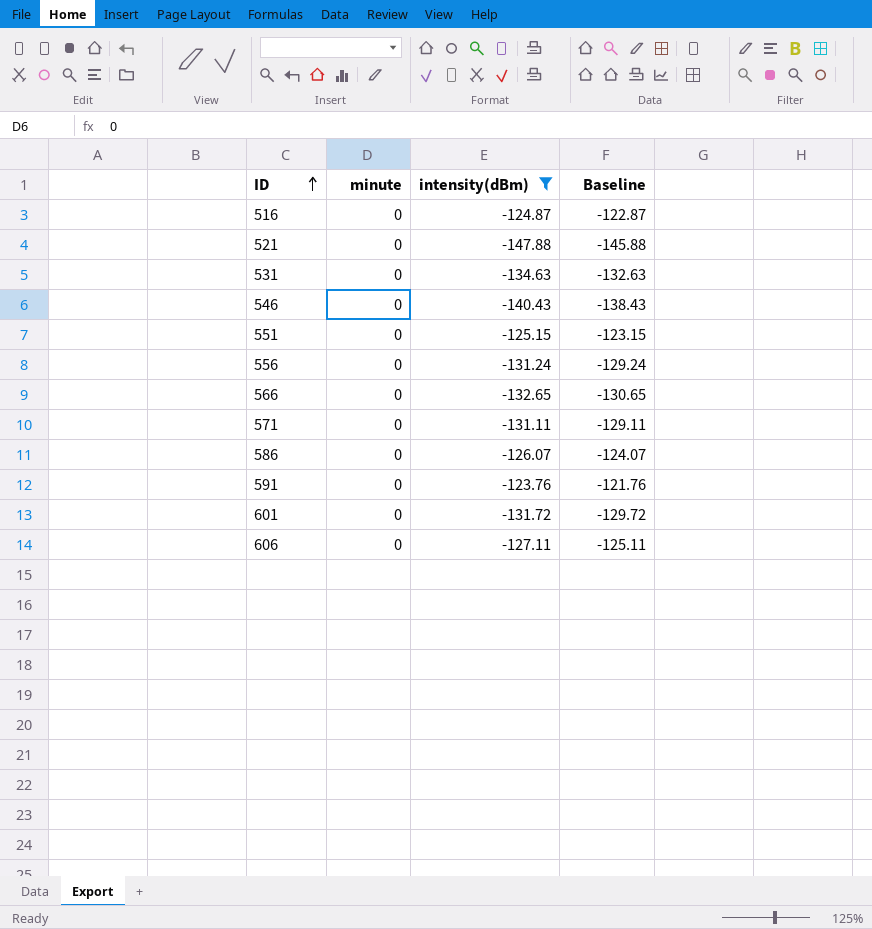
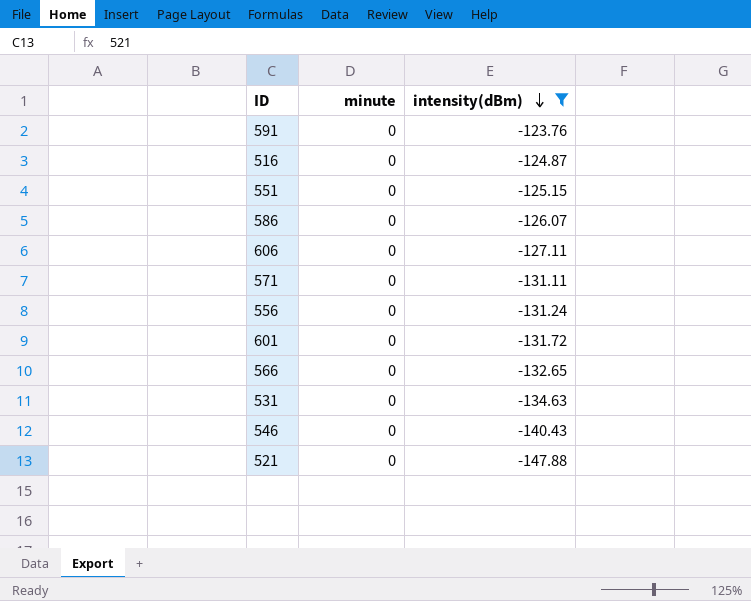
row order: ID ascending -> intensity(dBm) descending
column Baseline | formula: [intensity(dBm)] + 2 -> none

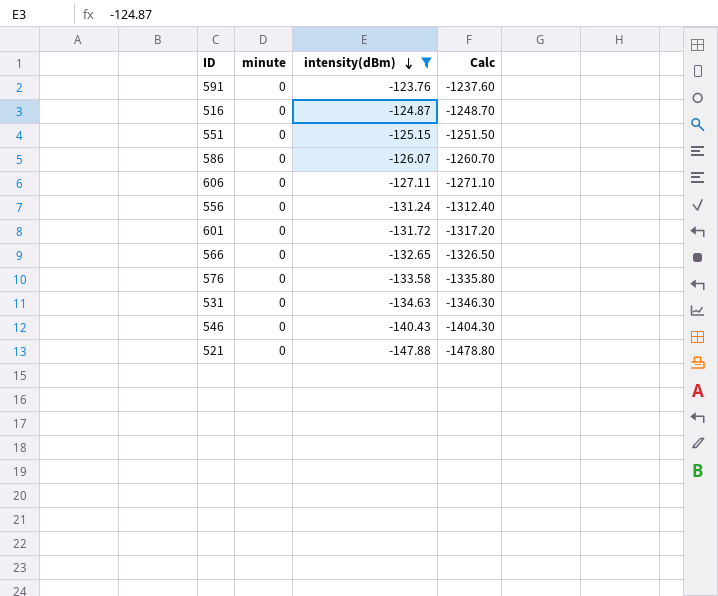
column Calc | formula: none -> [intensity(dBm)] * 10
row 571: 0 | -131.11 -> none
row 576: none -> 0 | -133.58 | -1335.80

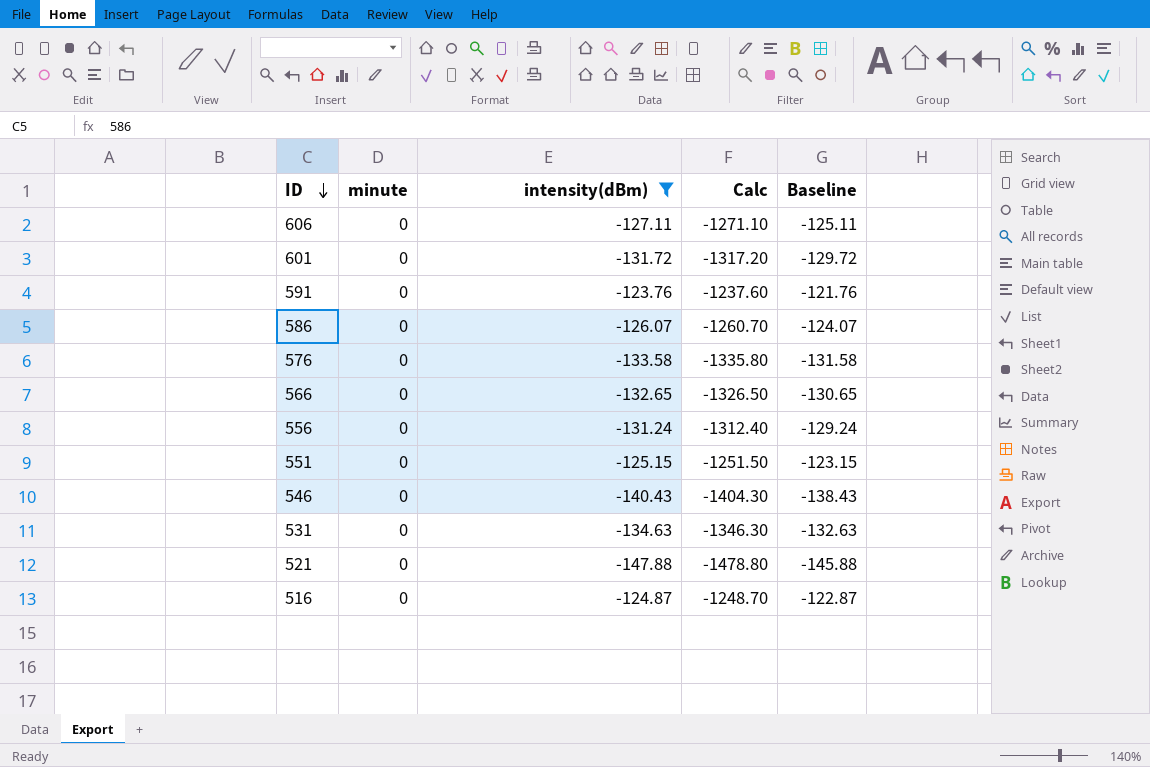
row order: intensity(dBm) descending -> ID descending
column Baseline | formula: none -> [intensity(dBm)] + 2

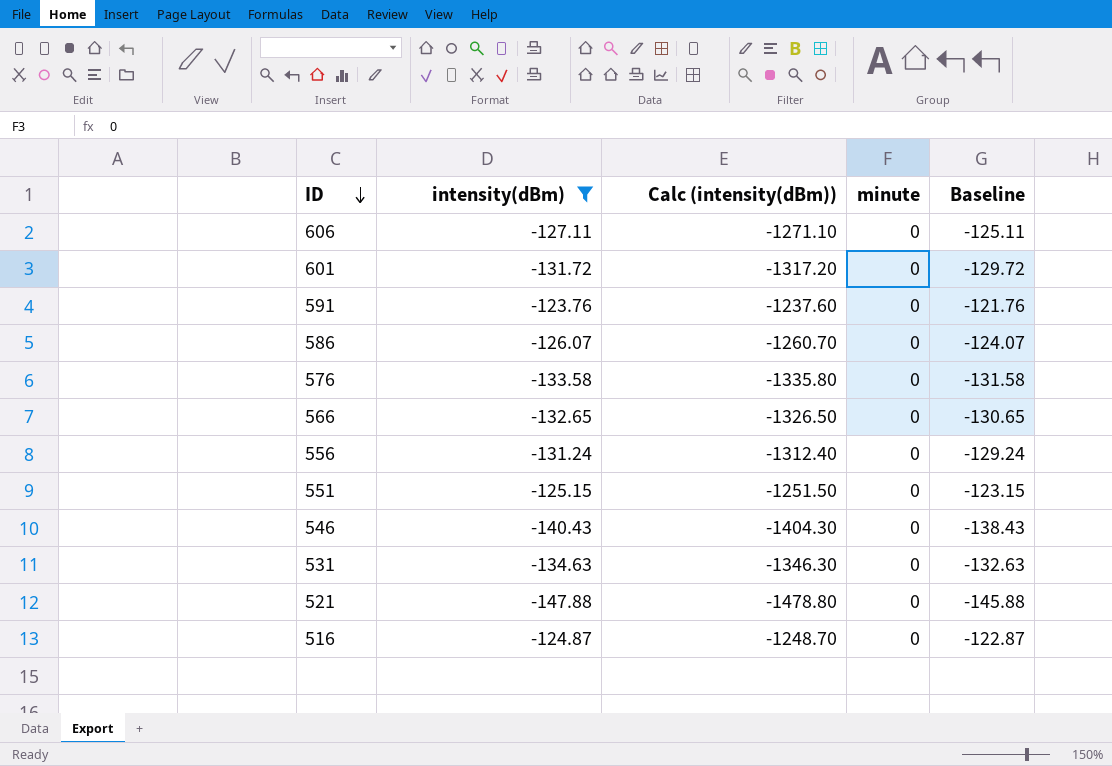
column name: Calc -> Calc (intensity(dBm))
column minute | position: 2 -> 4

